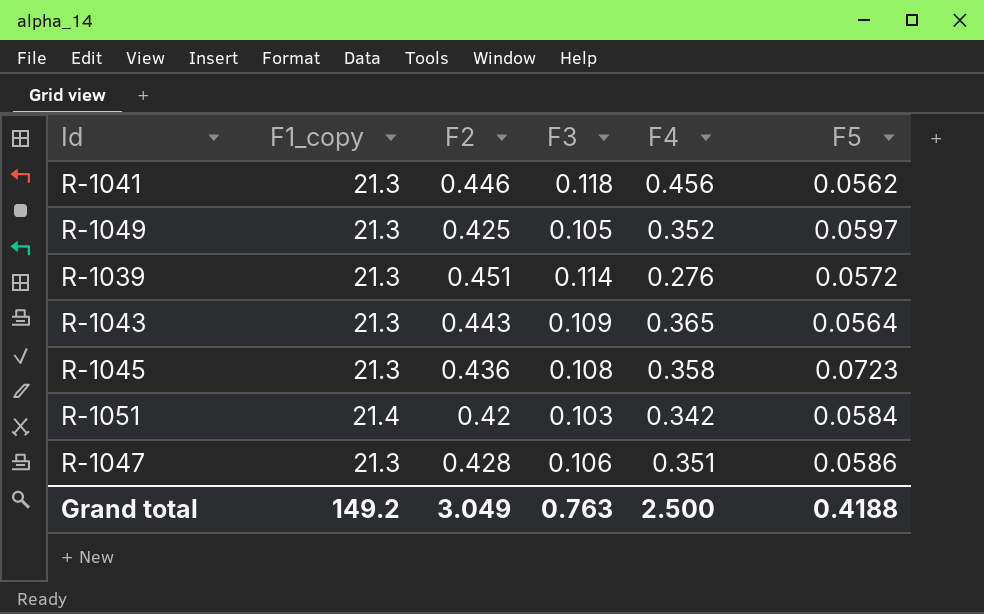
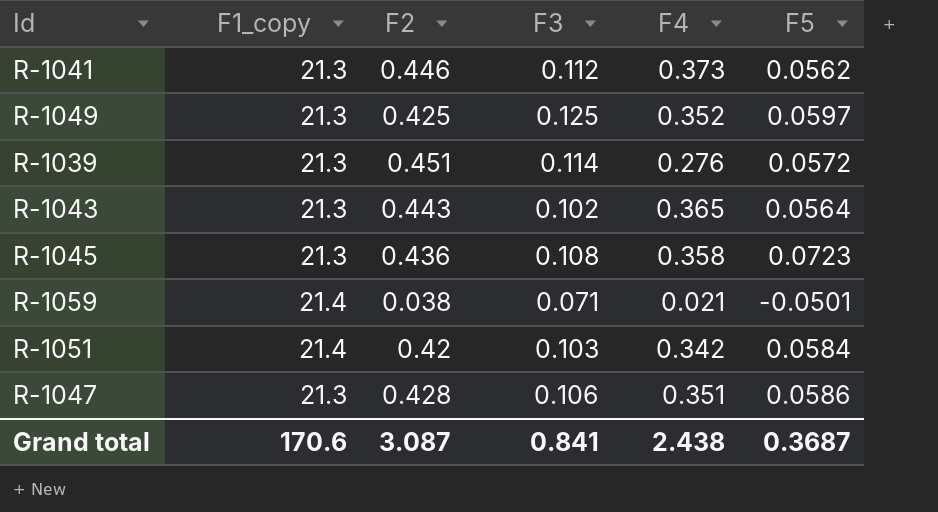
R-1041 | F3: 0.118 -> 0.112
R-1041 | F4: 0.456 -> 0.373
R-1049 | F3: 0.105 -> 0.125
R-1043 | F3: 0.109 -> 0.102
row R-1059: none -> 21.4 | 0.038 | 0.071 | 0.021 | -0.0501
Grand total | F1_copy: 149.2 -> 170.6
Grand total | F2: 3.049 -> 3.087
Grand total | F3: 0.763 -> 0.841
Grand total | F4: 2.500 -> 2.438
Grand total | F5: 0.4188 -> 0.3687

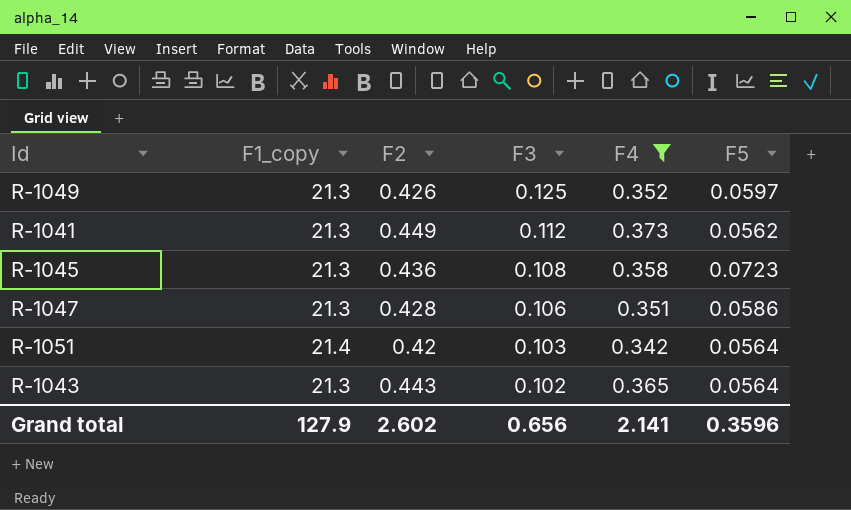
filter: none -> F4 >= 0.342
row order: none -> F3 descending
R-1049 | F2: 0.425 -> 0.426
R-1041 | F2: 0.446 -> 0.449
R-1051 | F5: 0.0584 -> 0.0564
Grand total | F1_copy: 170.6 -> 127.9
Grand total | F2: 3.087 -> 2.602
Grand total | F3: 0.841 -> 0.656
Grand total | F4: 2.438 -> 2.141
Grand total | F5: 0.3687 -> 0.3596

